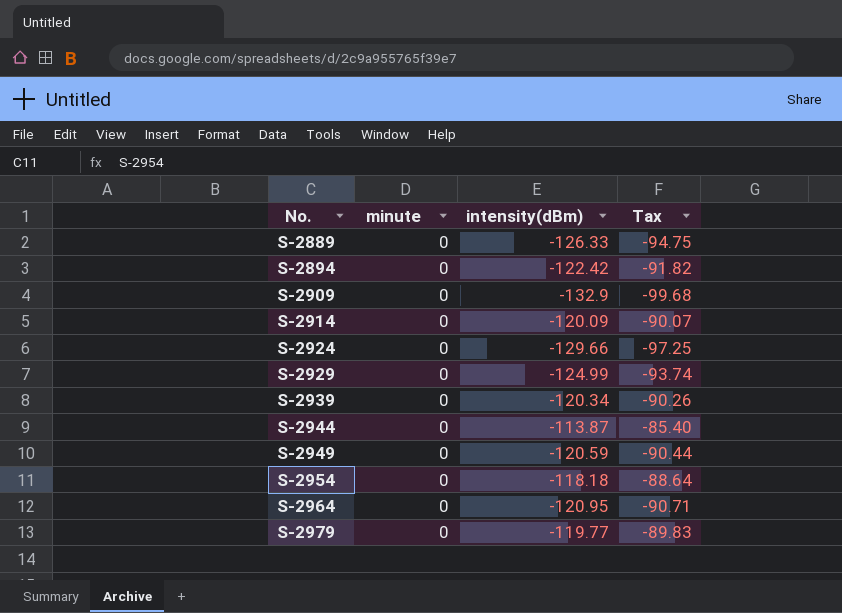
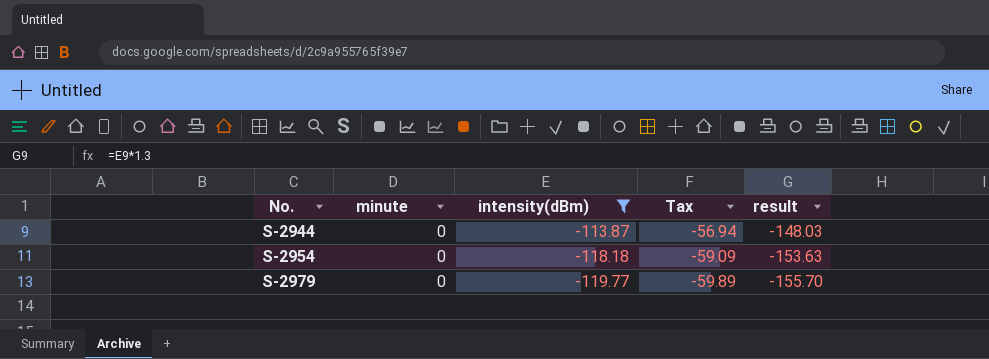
filter: none -> intensity(dBm) >= -119.77
column Tax | formula: [intensity(dBm)] * 0.75 -> [intensity(dBm)] * 0.5
column result | formula: none -> [intensity(dBm)] * 1.3

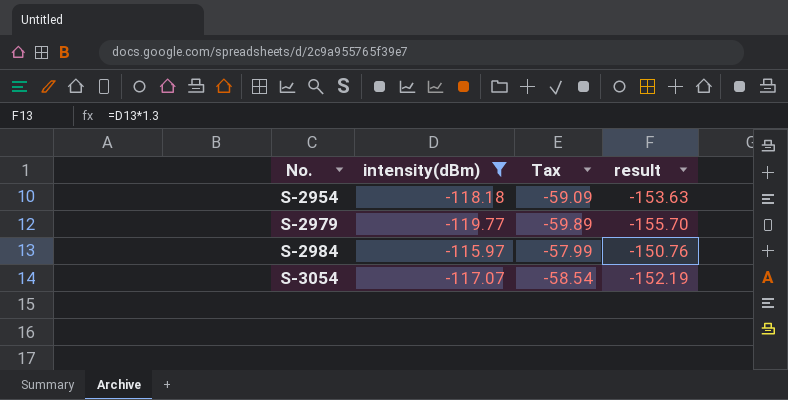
column minute | position: 2 -> none
row S-2944: 0 | -113.87 | -56.94 | -148.03 -> none
row S-2984: none -> -115.97 | -57.99 | -150.76
row S-3054: none -> -117.07 | -58.54 | -152.19

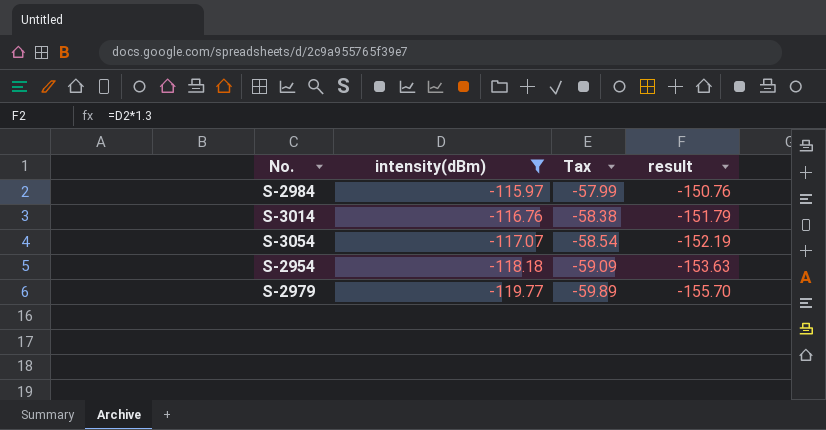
row order: No. ascending -> intensity(dBm) descending
row S-3014: none -> -116.76 | -58.38 | -151.79

